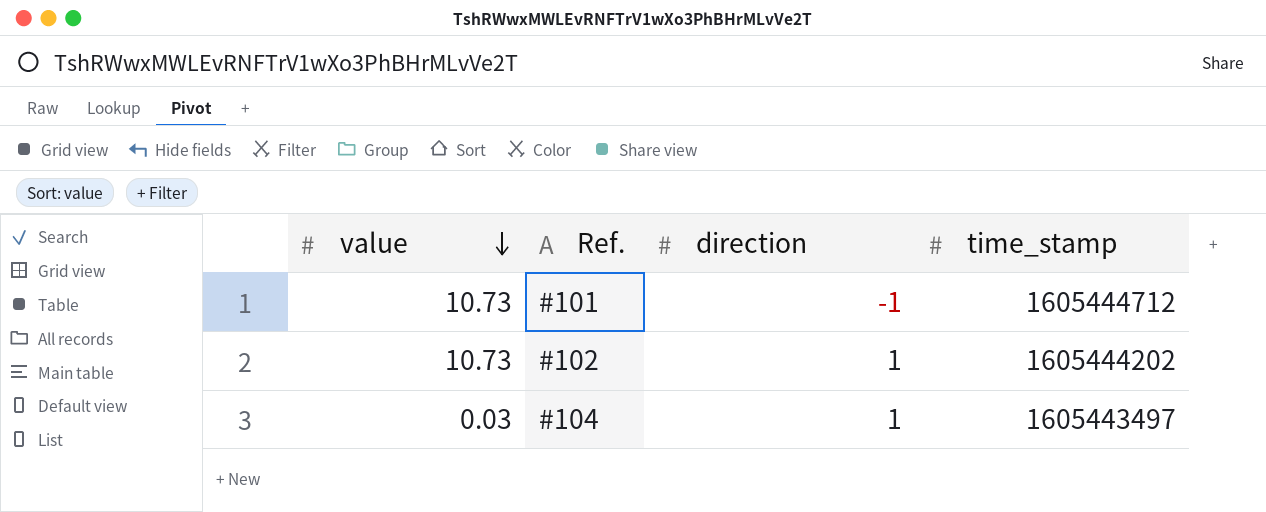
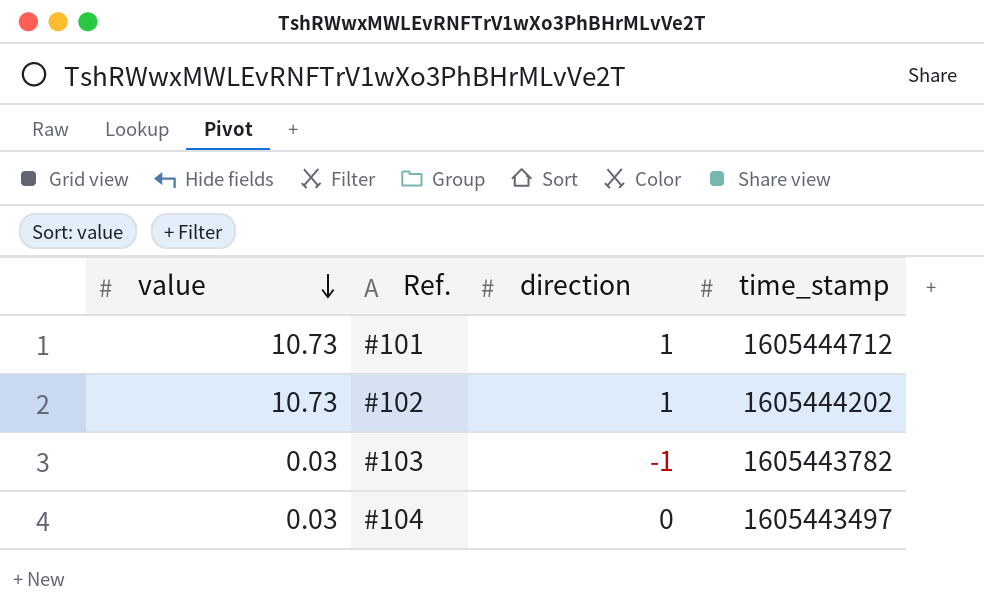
#101 | direction: -1 -> 1
row #103: none -> 0.03 | -1 | 1605443782
#104 | direction: 1 -> 0

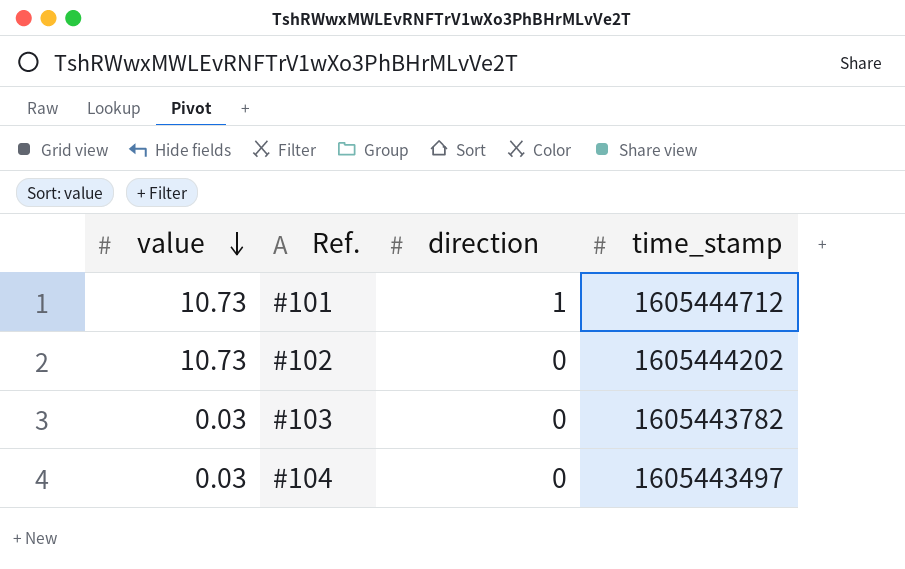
#102 | direction: 1 -> 0
#103 | direction: -1 -> 0

